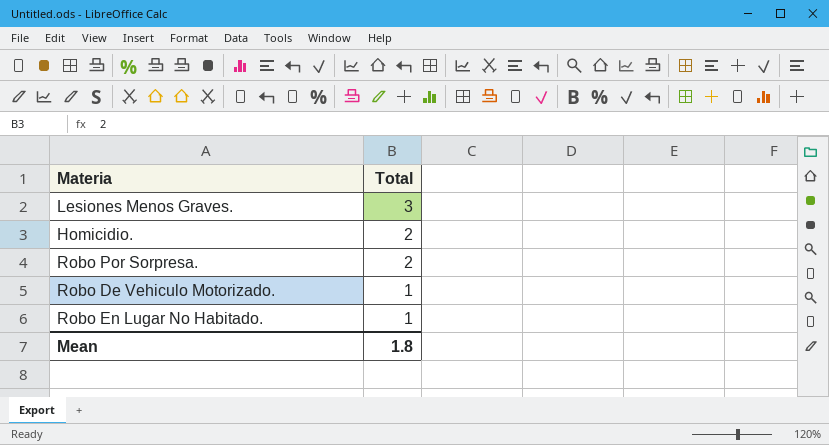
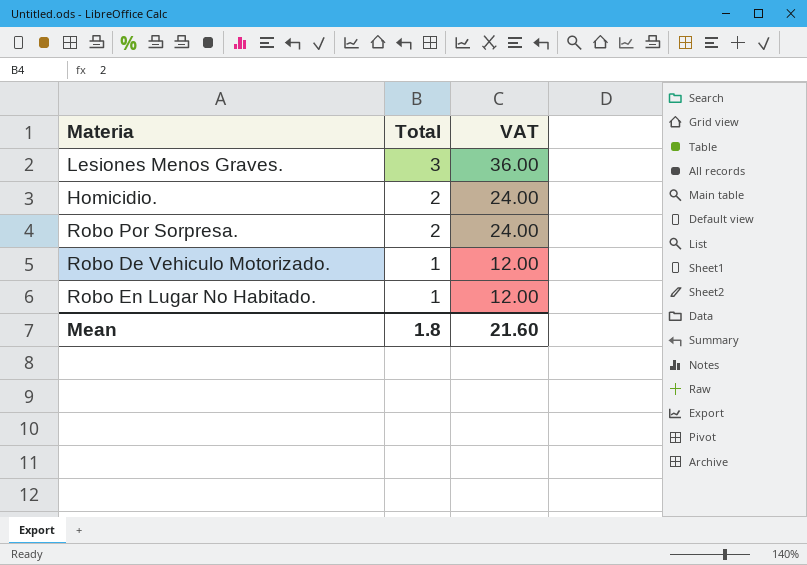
column VAT | formula: none -> [Total] * 12

